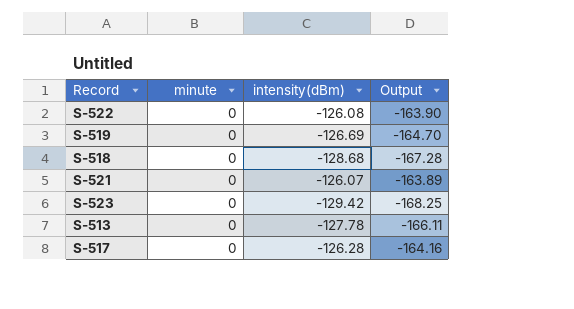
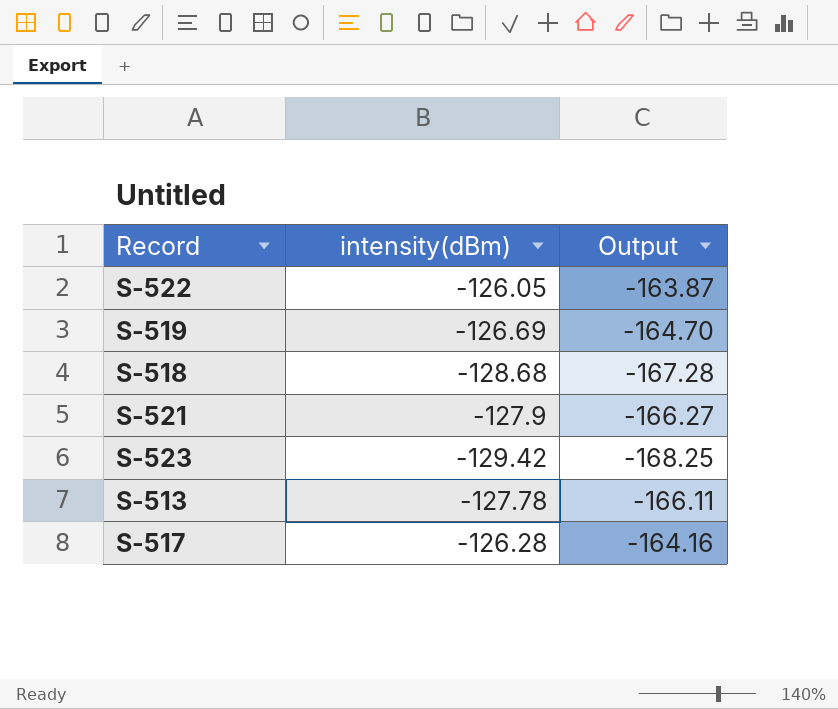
column minute | position: 2 -> none
S-522 | intensity(dBm): -126.08 -> -126.05
S-522 | Output: -163.90 -> -163.87
S-521 | intensity(dBm): -126.07 -> -127.9
S-521 | Output: -163.89 -> -166.27

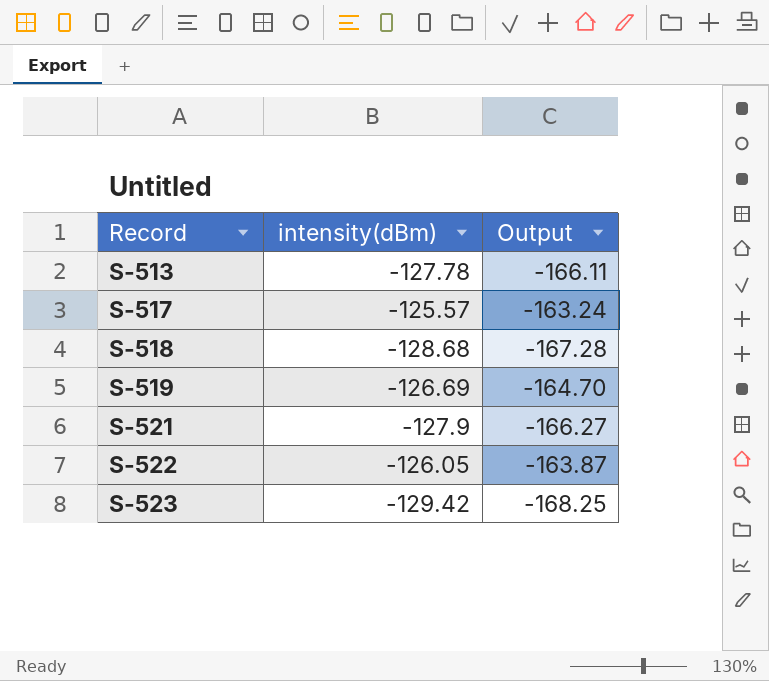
row order: none -> Record ascending
S-517 | intensity(dBm): -126.28 -> -125.57
S-517 | Output: -164.16 -> -163.24

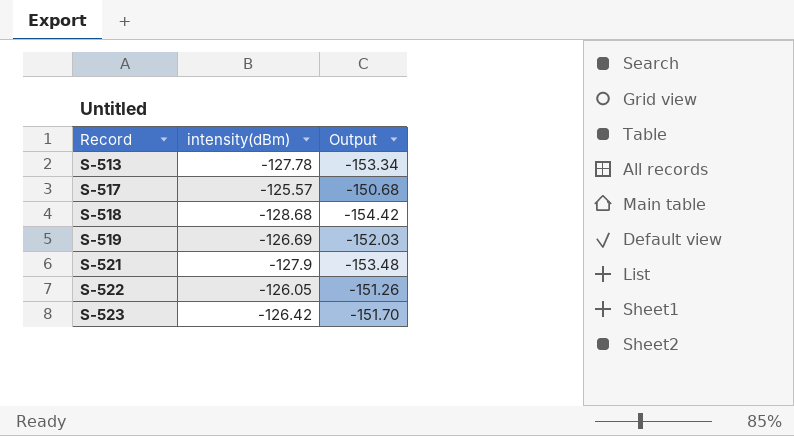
column Output | formula: [intensity(dBm)] * 1.3 -> [intensity(dBm)] * 1.2
S-523 | intensity(dBm): -129.42 -> -126.42

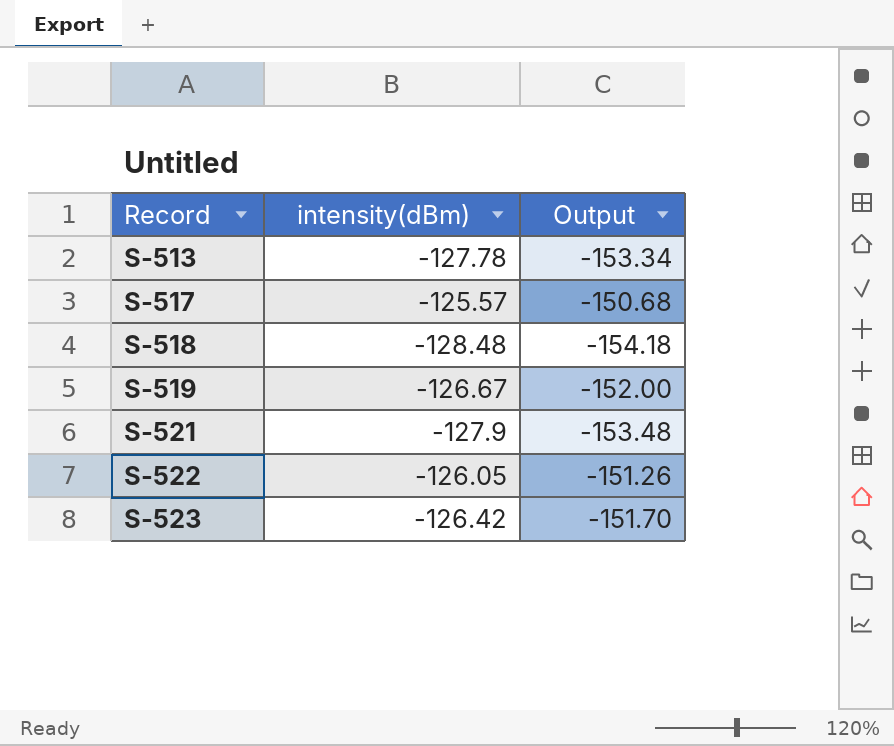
S-518 | intensity(dBm): -128.68 -> -128.48
S-518 | Output: -154.42 -> -154.18
S-519 | intensity(dBm): -126.69 -> -126.67
S-519 | Output: -152.03 -> -152.00

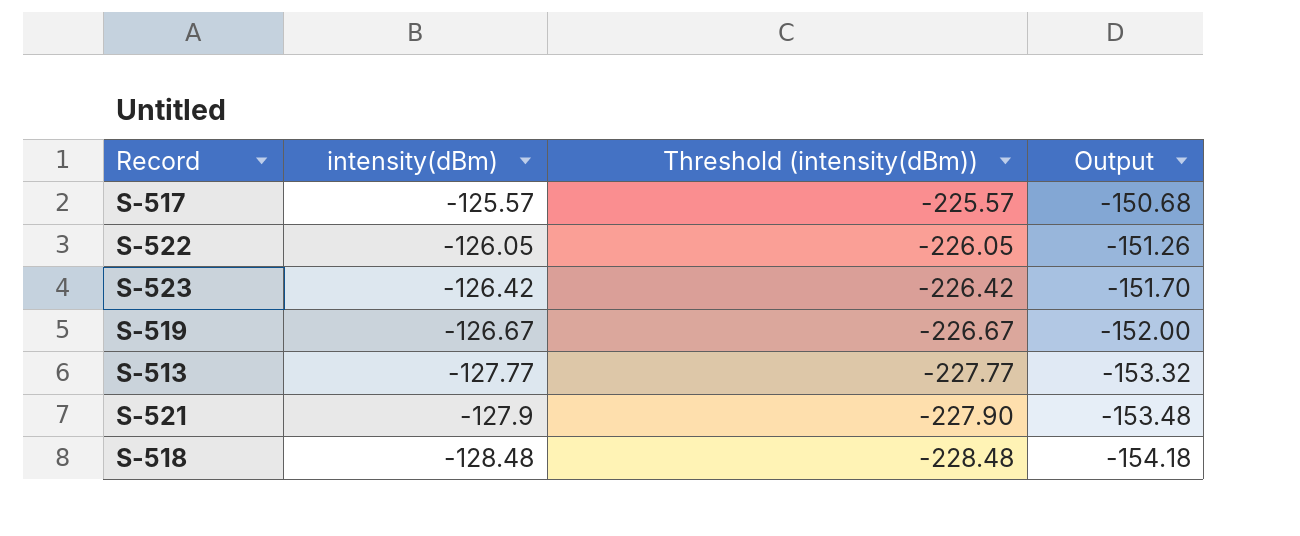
row order: Record ascending -> intensity(dBm) descending
column Threshold (intensity(dBm)) | formula: none -> [intensity(dBm)] - 100
S-513 | intensity(dBm): -127.78 -> -127.77
S-513 | Output: -153.34 -> -153.32

